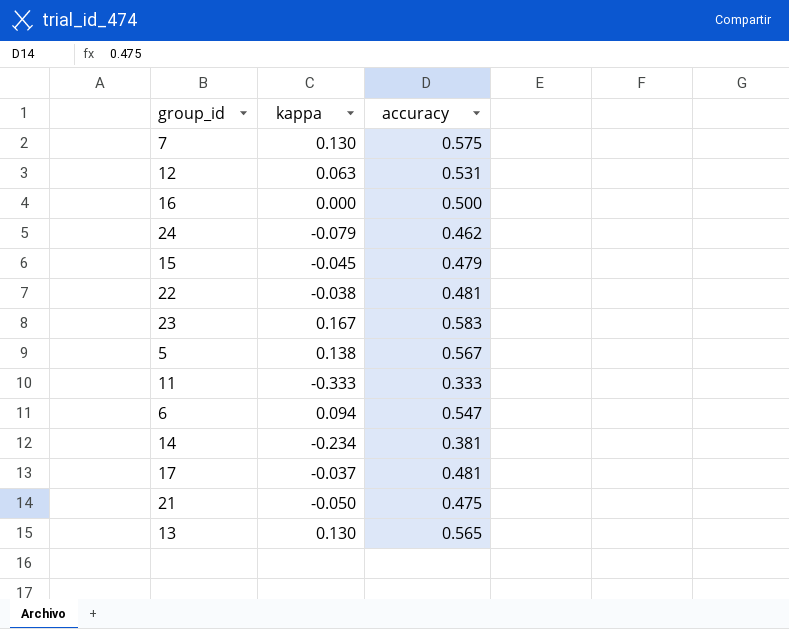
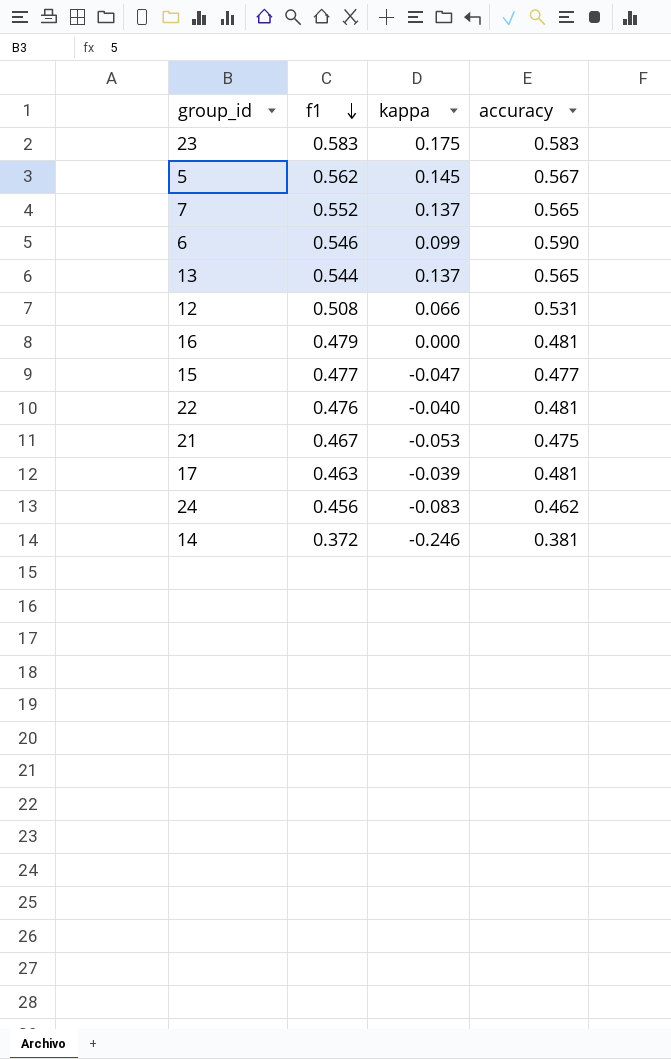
row order: none -> f1 descending
column f1 | position: none -> 2
row 11: -0.333 | 0.333 -> none
23 | kappa: 0.167 -> 0.175
5 | kappa: 0.138 -> 0.145
7 | kappa: 0.130 -> 0.137
7 | accuracy: 0.575 -> 0.565
6 | kappa: 0.094 -> 0.099
6 | accuracy: 0.547 -> 0.590
13 | kappa: 0.130 -> 0.137
12 | kappa: 0.063 -> 0.066
16 | accuracy: 0.500 -> 0.481
15 | kappa: -0.045 -> -0.047
15 | accuracy: 0.479 -> 0.477
22 | kappa: -0.038 -> -0.040
21 | kappa: -0.050 -> -0.053
17 | kappa: -0.037 -> -0.039
24 | kappa: -0.079 -> -0.083
14 | kappa: -0.234 -> -0.246

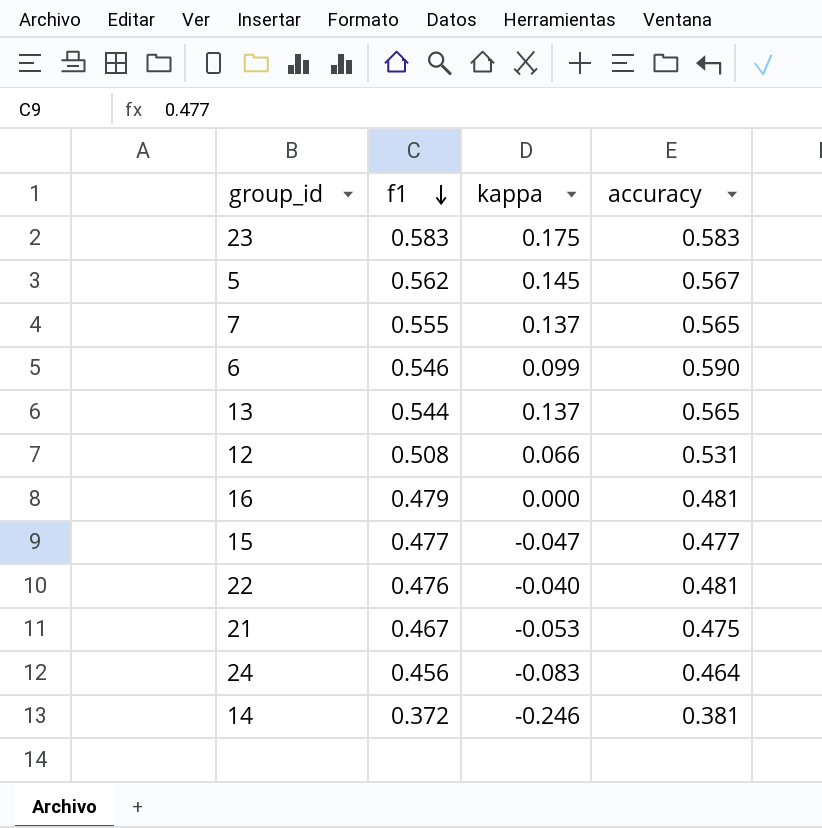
row 17: 0.463 | -0.039 | 0.481 -> none
7 | f1: 0.552 -> 0.555
24 | accuracy: 0.462 -> 0.464

